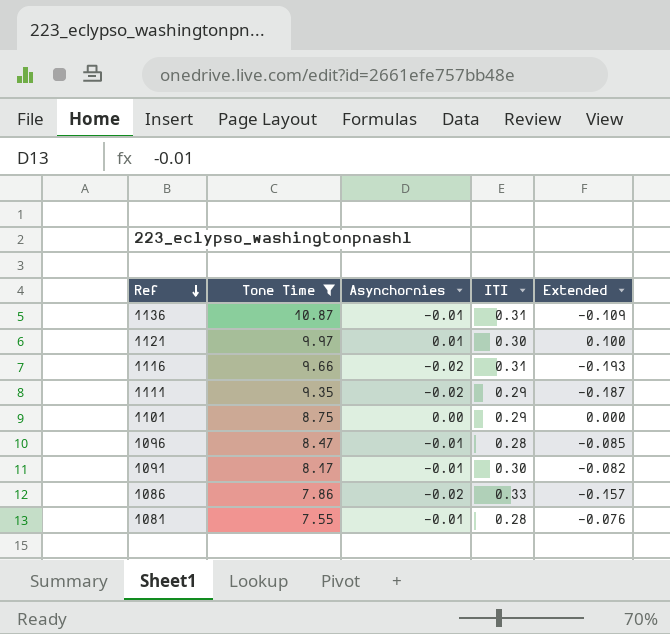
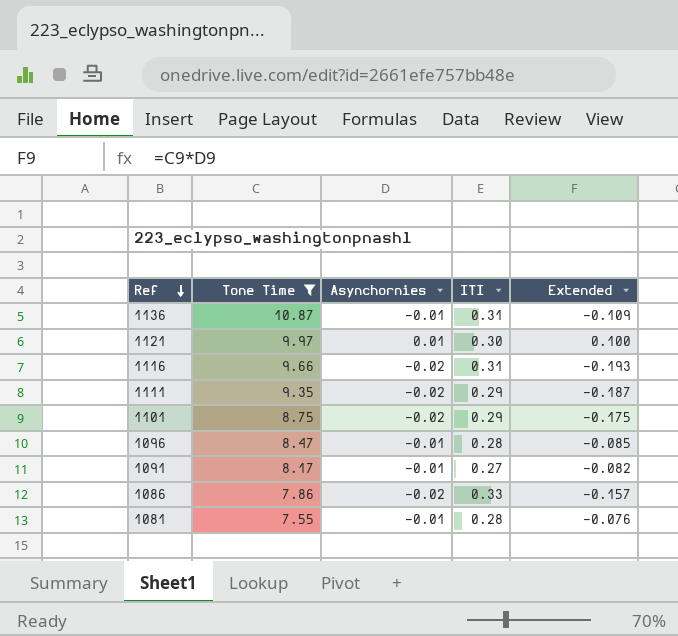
1101 | Asynchornies: 0.00 -> -0.02
1101 | Extended: 0.000 -> -0.175
1091 | ITI: 0.30 -> 0.27

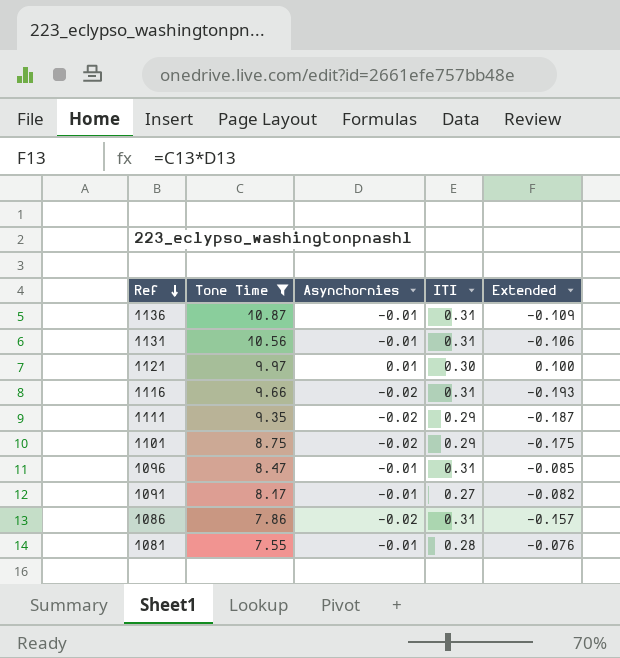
row 1131: none -> 10.56 | -0.01 | 0.31 | -0.106
1096 | ITI: 0.28 -> 0.31
1086 | ITI: 0.33 -> 0.31

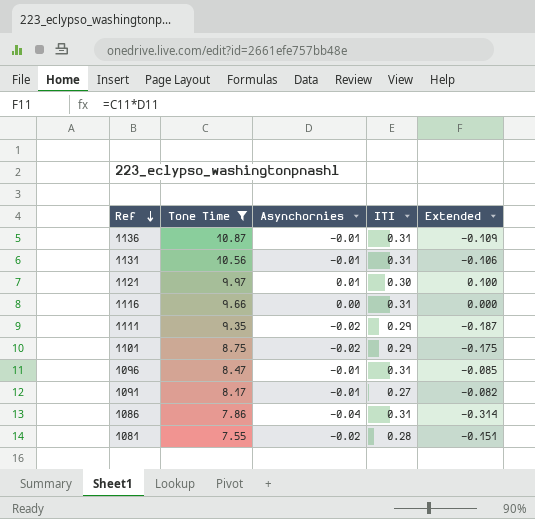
1116 | Asynchornies: -0.02 -> 0.00
1116 | Extended: -0.193 -> 0.000
1086 | Asynchornies: -0.02 -> -0.04
1086 | Extended: -0.157 -> -0.314
1081 | Asynchornies: -0.01 -> -0.02
1081 | Extended: -0.076 -> -0.151

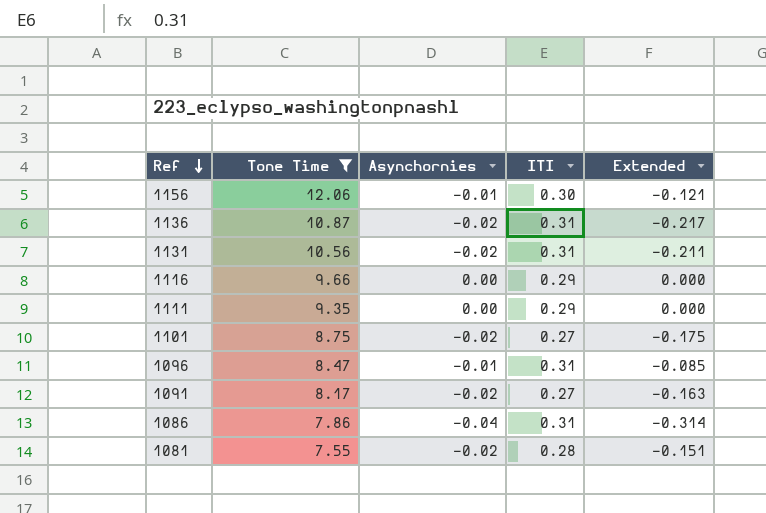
row 1121: 9.97 | 0.01 | 0.30 | 0.100 -> none
row 1156: none -> 12.06 | -0.01 | 0.30 | -0.121
1136 | Asynchornies: -0.01 -> -0.02
1136 | Extended: -0.109 -> -0.217
1131 | Asynchornies: -0.01 -> -0.02
1131 | Extended: -0.106 -> -0.211
1116 | ITI: 0.31 -> 0.29
1111 | Asynchornies: -0.02 -> 0.00
1111 | Extended: -0.187 -> 0.000
1101 | ITI: 0.29 -> 0.27
1091 | Asynchornies: -0.01 -> -0.02
1091 | Extended: -0.082 -> -0.163

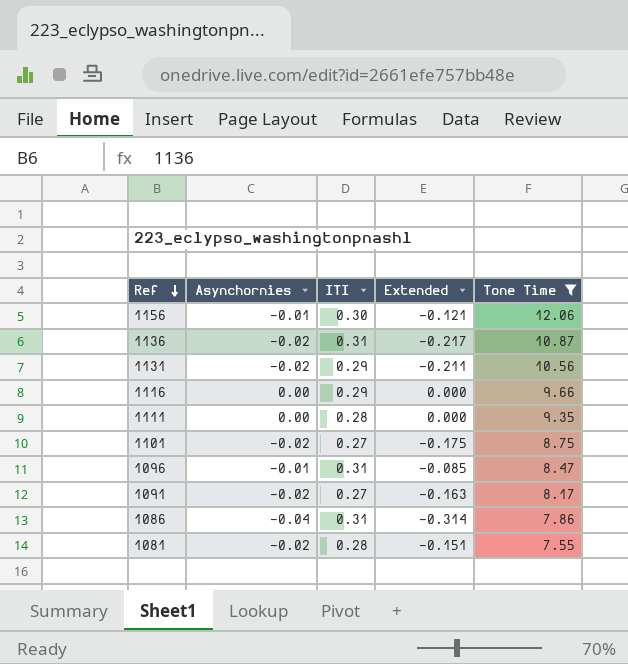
column Tone Time | position: 2 -> 5
1131 | ITI: 0.31 -> 0.29
1111 | ITI: 0.29 -> 0.28

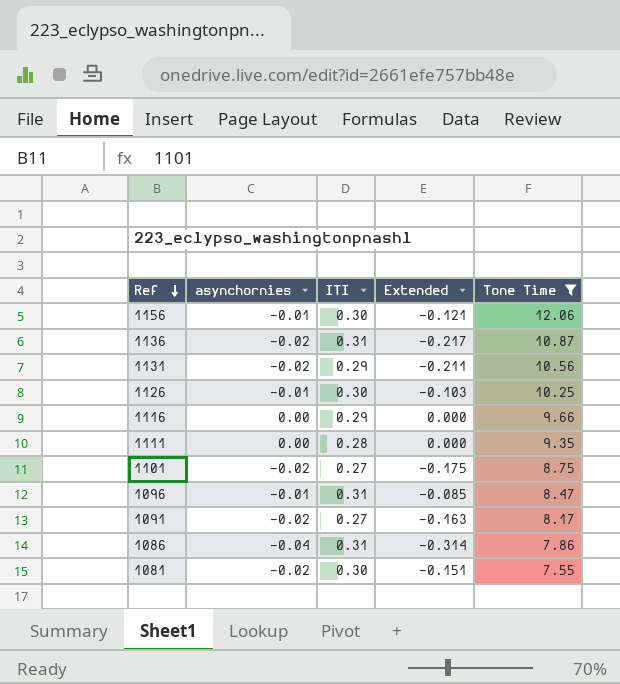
column name: Asynchornies -> asynchornies
row 1126: none -> -0.01 | 0.30 | -0.103 | 10.25
1081 | ITI: 0.28 -> 0.30

